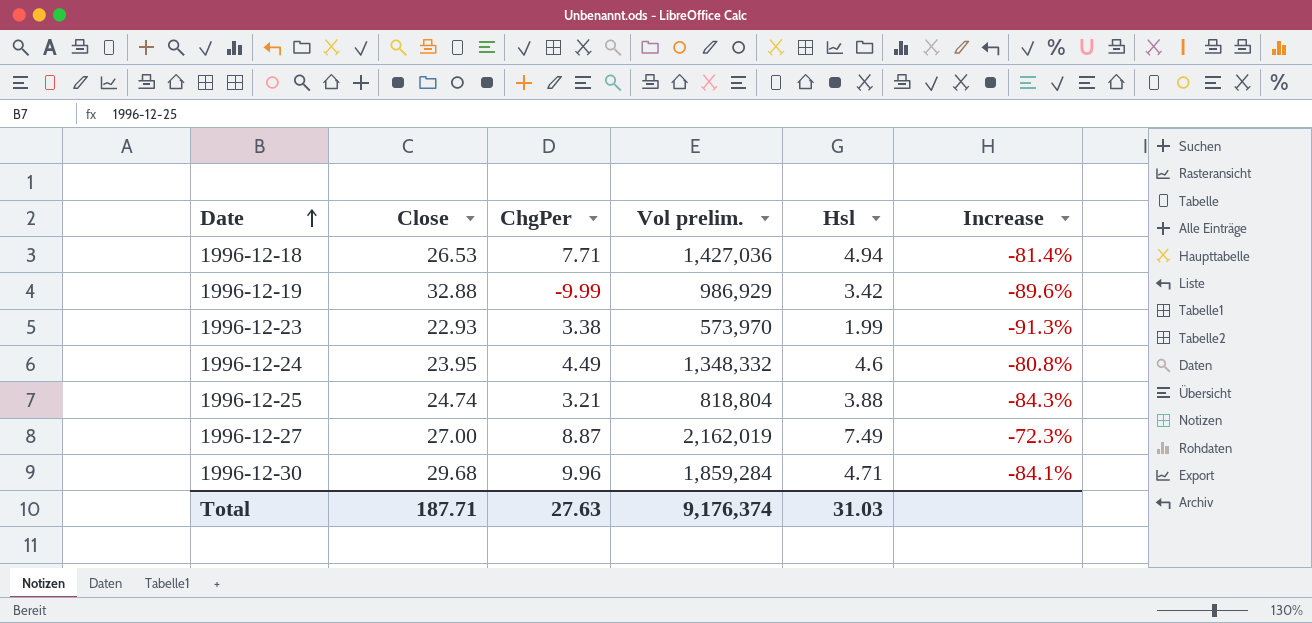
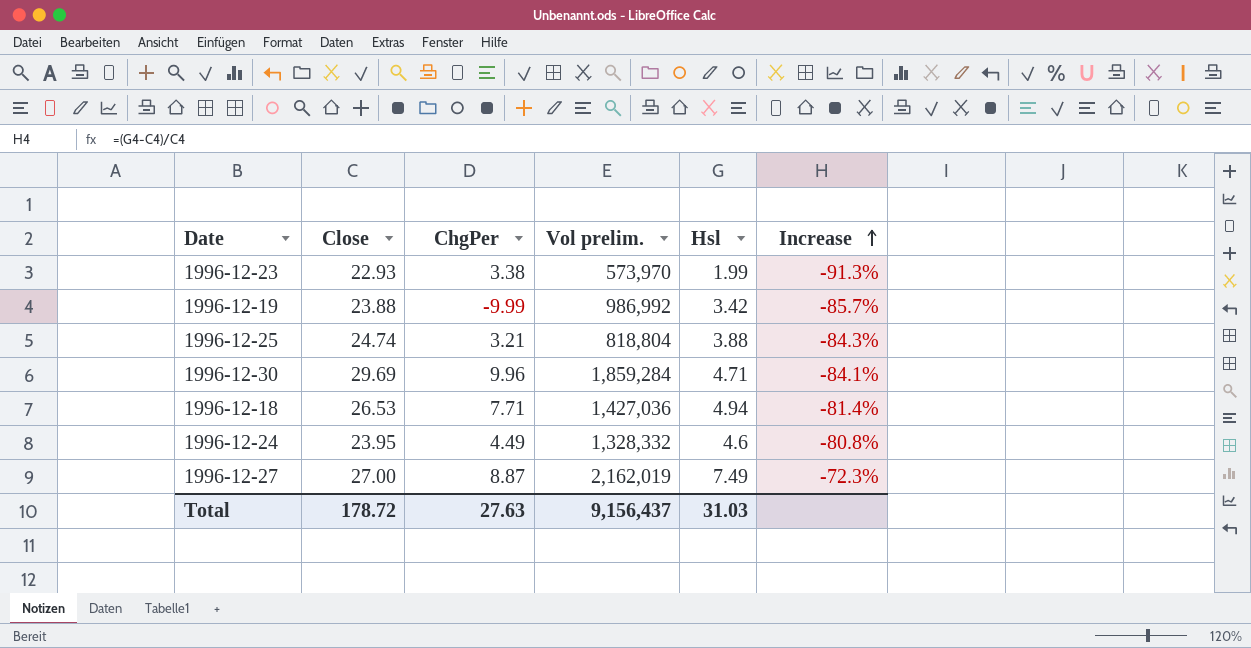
row order: Date ascending -> Increase ascending
1996-12-19 | Close: 32.88 -> 23.88
1996-12-19 | Vol prelim.: 986,929 -> 986,992
1996-12-19 | Increase: -89.6% -> -85.7%
1996-12-30 | Close: 29.68 -> 29.69
1996-12-24 | Vol prelim.: 1,348,332 -> 1,328,332
Total | Close: 187.71 -> 178.72
Total | Vol prelim.: 9,176,374 -> 9,156,437

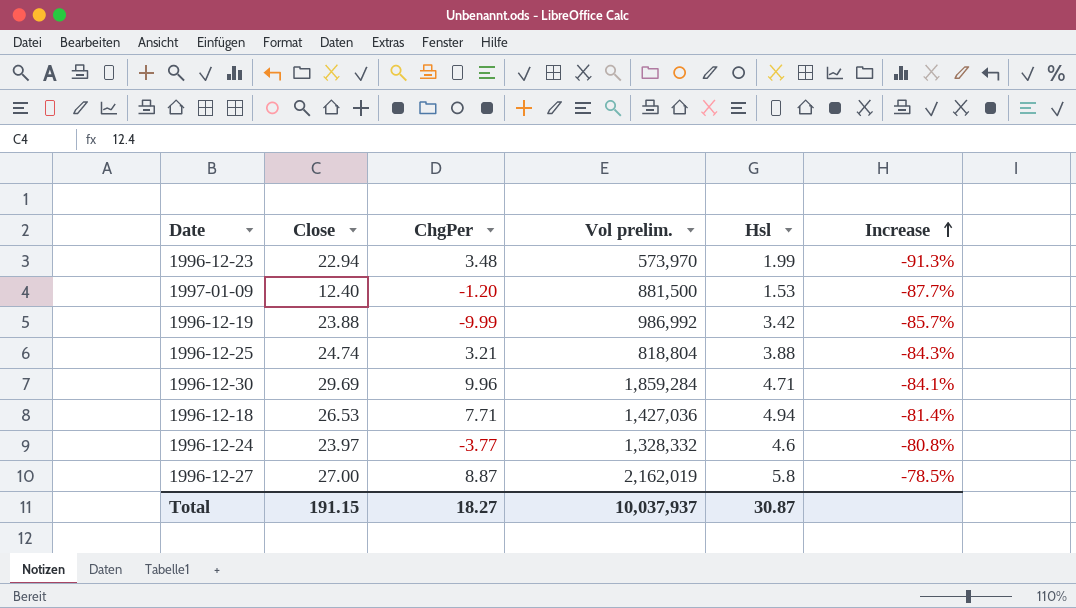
1996-12-23 | Close: 22.93 -> 22.94
1996-12-23 | ChgPer: 3.38 -> 3.48
row 1997-01-09: none -> 12.40 | -1.20 | 881,500 | 1.53 | -87.7%
1996-12-24 | Close: 23.95 -> 23.97
1996-12-24 | ChgPer: 4.49 -> -3.77
1996-12-27 | Hsl: 7.49 -> 5.8
1996-12-27 | Increase: -72.3% -> -78.5%
Total | Close: 178.72 -> 191.15
Total | ChgPer: 27.63 -> 18.27
Total | Vol prelim.: 9,156,437 -> 10,037,937
Total | Hsl: 31.03 -> 30.87

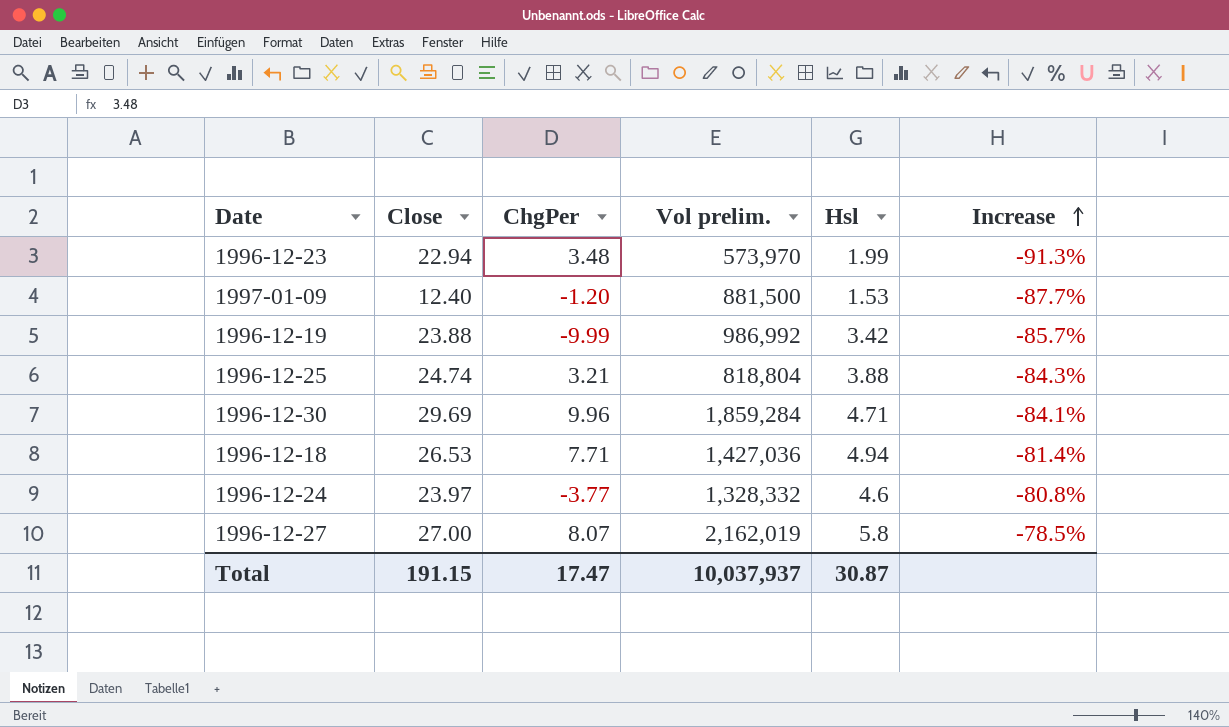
1996-12-27 | ChgPer: 8.87 -> 8.07
Total | ChgPer: 18.27 -> 17.47

